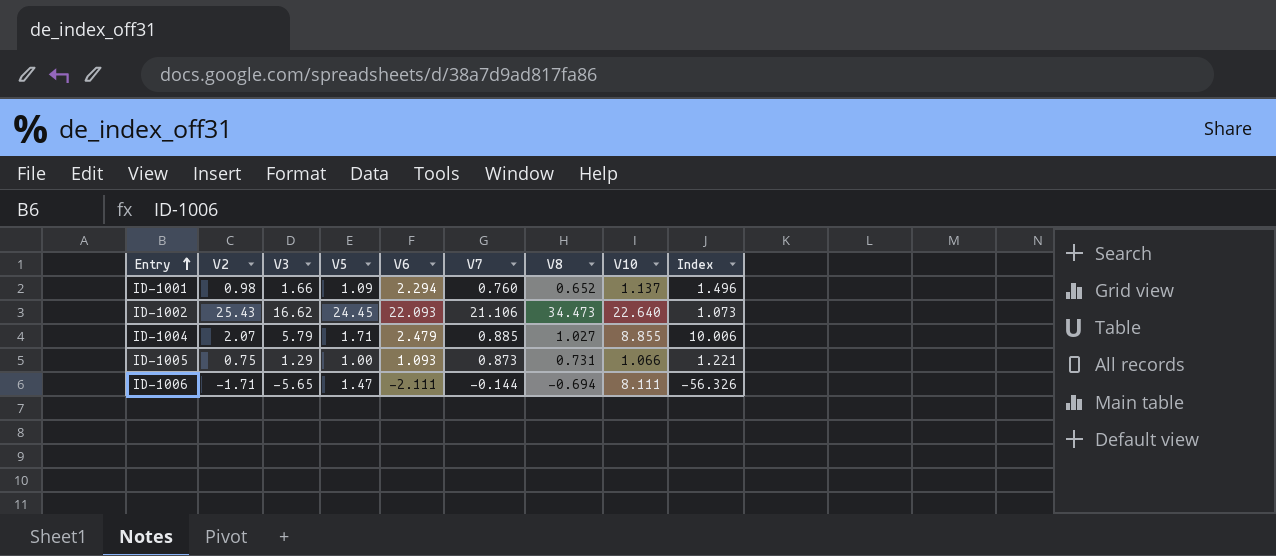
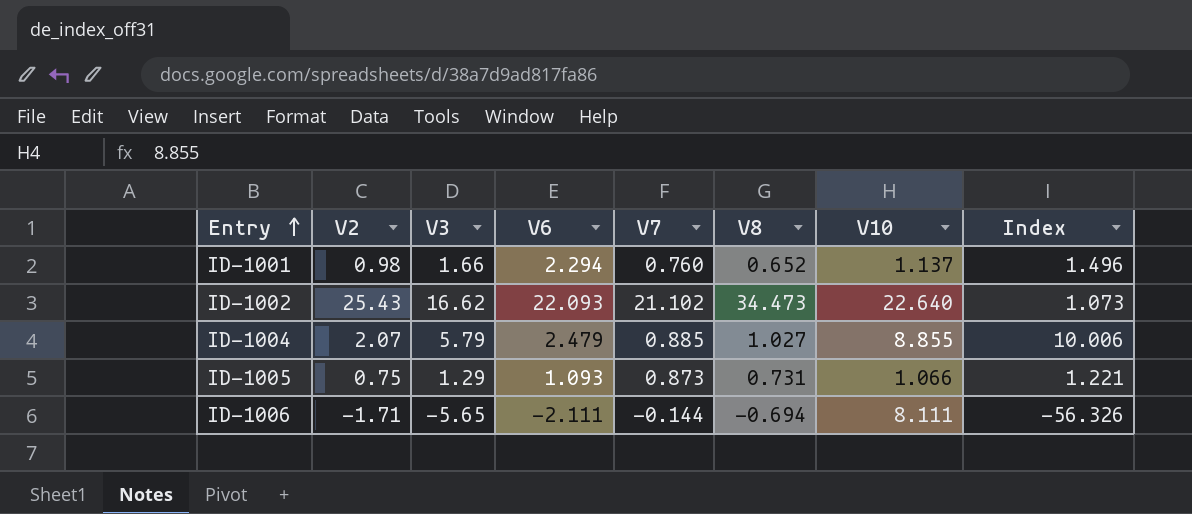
column V5 | position: 4 -> none
ID-1002 | V7: 21.106 -> 21.102

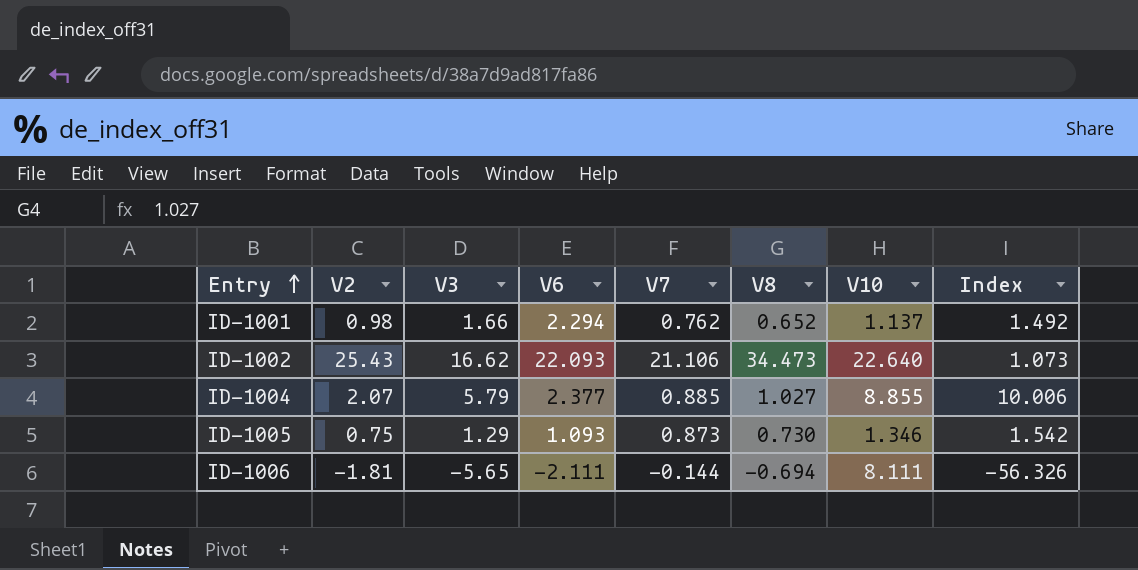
ID-1001 | V7: 0.760 -> 0.762
ID-1001 | Index: 1.496 -> 1.492
ID-1002 | V7: 21.102 -> 21.106
ID-1004 | V6: 2.479 -> 2.377
ID-1005 | V8: 0.731 -> 0.730
ID-1005 | V10: 1.066 -> 1.346
ID-1005 | Index: 1.221 -> 1.542
ID-1006 | V2: -1.71 -> -1.81

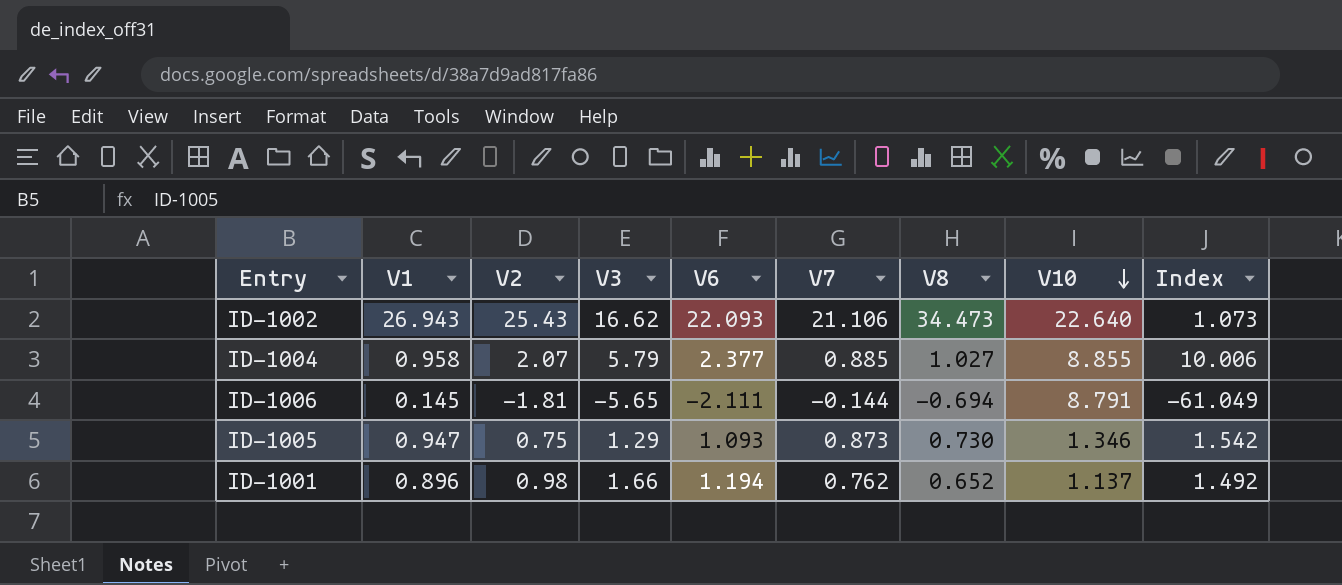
row order: Entry ascending -> V10 descending
column V1 | position: none -> 2
ID-1006 | V10: 8.111 -> 8.791
ID-1006 | Index: -56.326 -> -61.049
ID-1001 | V6: 2.294 -> 1.194

